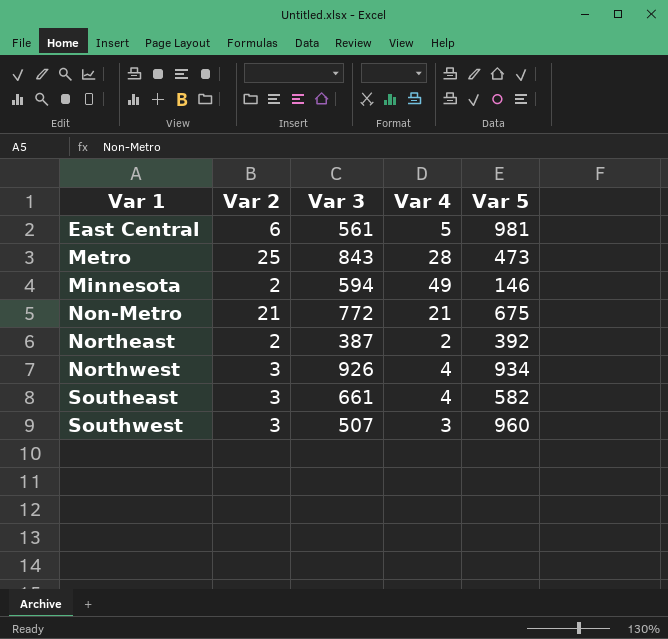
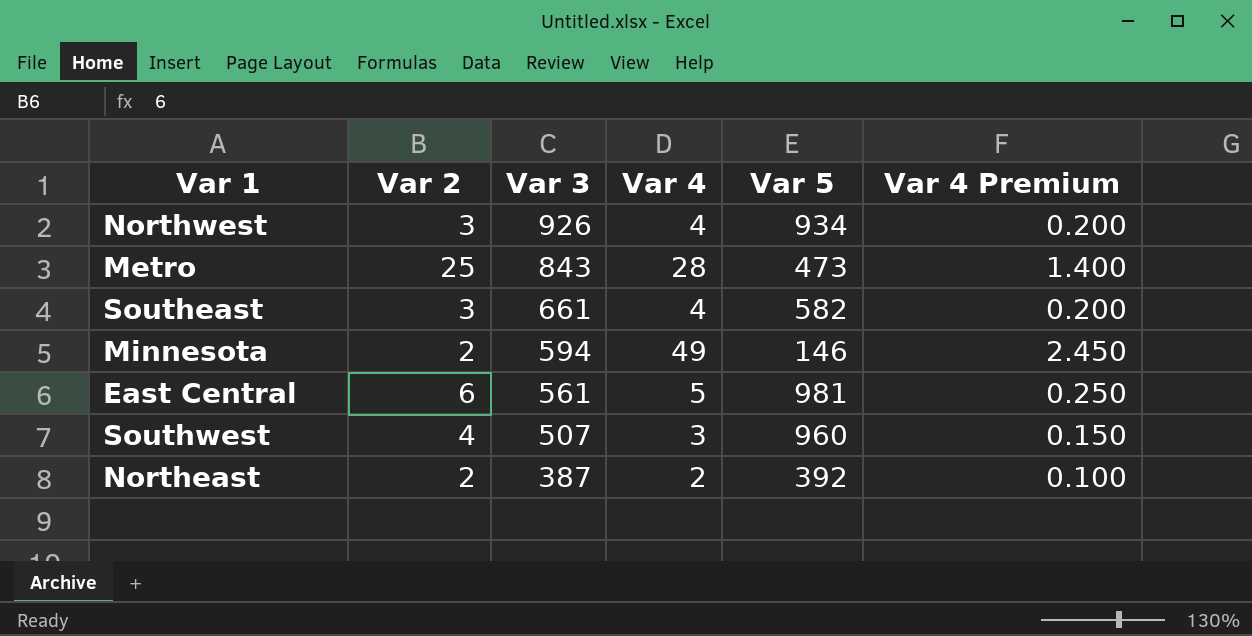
row order: Var 1 ascending -> Var 3 descending
column Var 4 Premium | formula: none -> [Var 4] * 0.05
row Non-Metro: 21 | 772 | 21 | 675 -> none
Southwest | Var 2: 3 -> 4

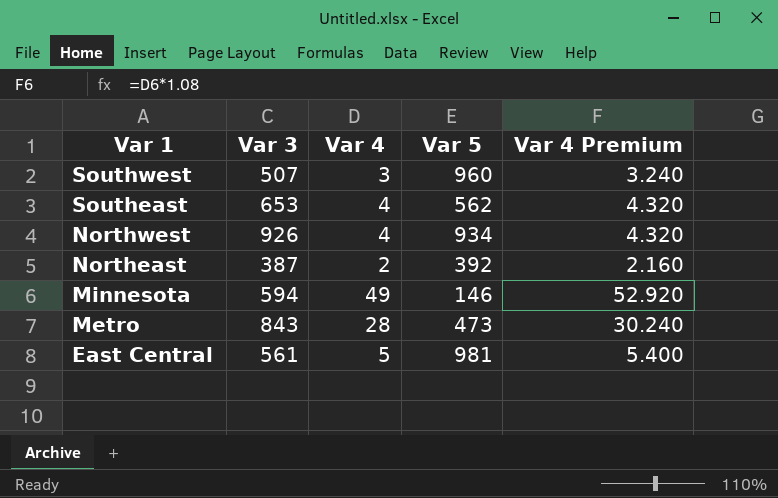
row order: Var 3 descending -> Var 1 descending
column Var 2 | position: 2 -> none
column Var 4 Premium | formula: [Var 4] * 0.05 -> [Var 4] * 1.08
Southeast | Var 3: 661 -> 653
Southeast | Var 5: 582 -> 562

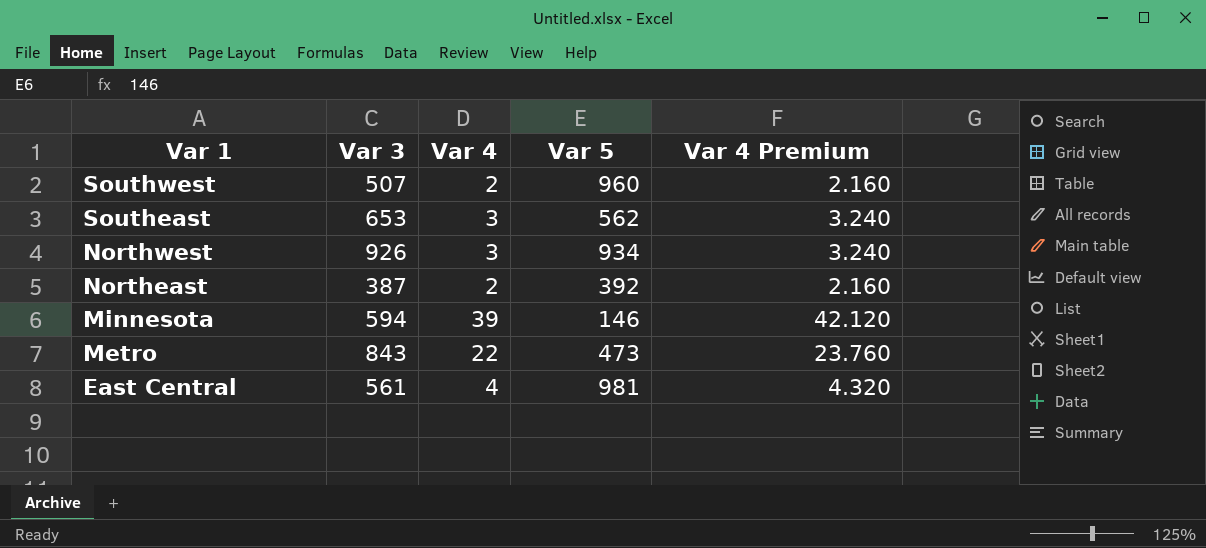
Southwest | Var 4: 3 -> 2
Southwest | Var 4 Premium: 3.240 -> 2.160
Southeast | Var 4: 4 -> 3
Southeast | Var 4 Premium: 4.320 -> 3.240
Northwest | Var 4: 4 -> 3
Northwest | Var 4 Premium: 4.320 -> 3.240
Minnesota | Var 4: 49 -> 39
Minnesota | Var 4 Premium: 52.920 -> 42.120
Metro | Var 4: 28 -> 22
Metro | Var 4 Premium: 30.240 -> 23.760
East Central | Var 4: 5 -> 4
East Central | Var 4 Premium: 5.400 -> 4.320

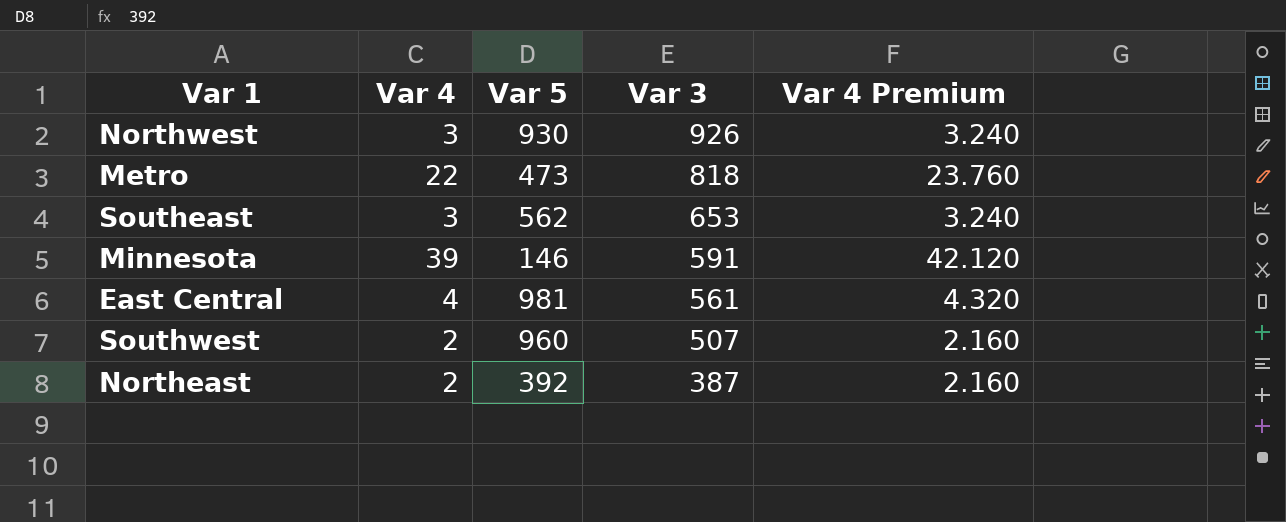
row order: Var 1 descending -> Var 3 descending
column Var 3 | position: 2 -> 4
Northwest | Var 5: 934 -> 930
Metro | Var 3: 843 -> 818
Minnesota | Var 3: 594 -> 591

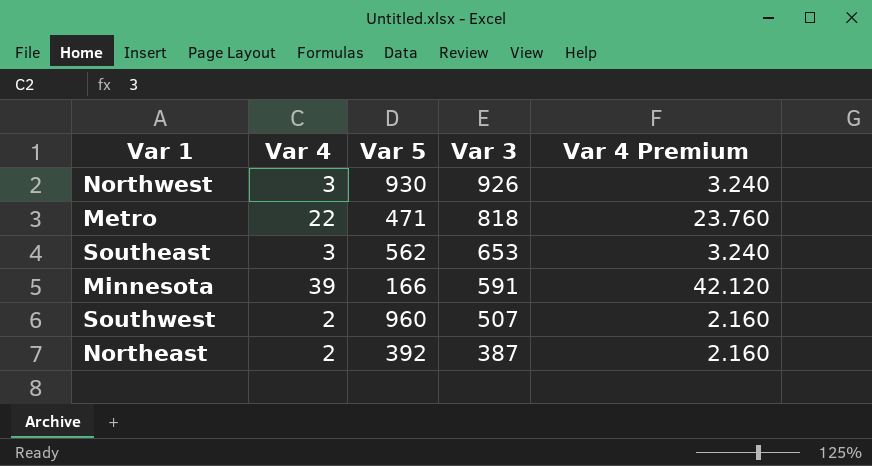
row East Central: 4 | 981 | 561 | 4.320 -> none
Metro | Var 5: 473 -> 471
Minnesota | Var 5: 146 -> 166

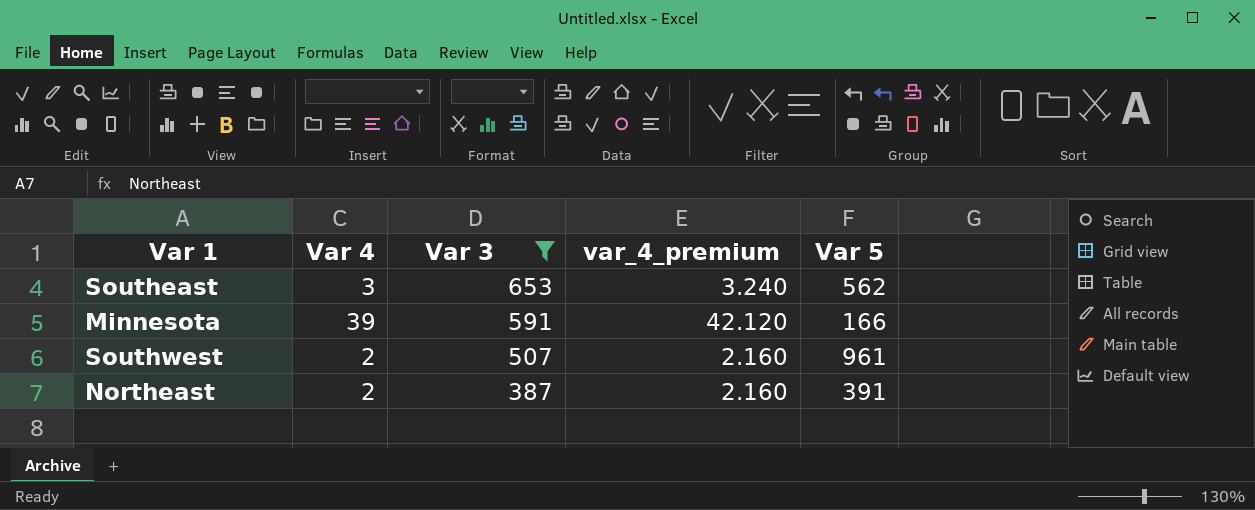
filter: none -> Var 3 <= 653
column name: Var 4 Premium -> var_4_premium
column Var 5 | position: 3 -> 5
Southwest | Var 5: 960 -> 961
Northeast | Var 5: 392 -> 391

